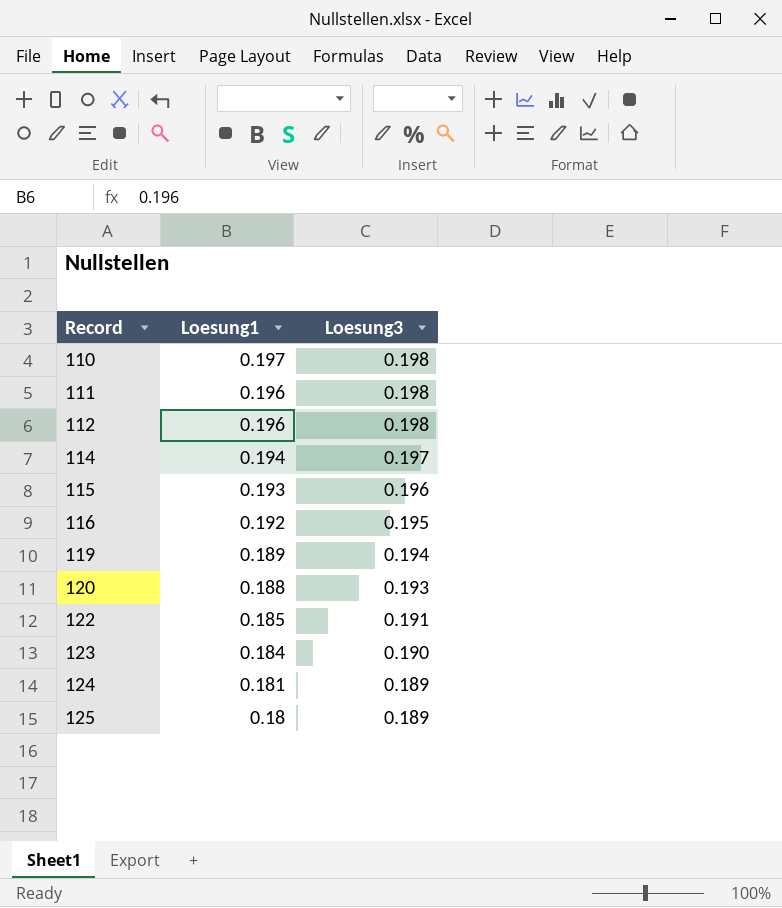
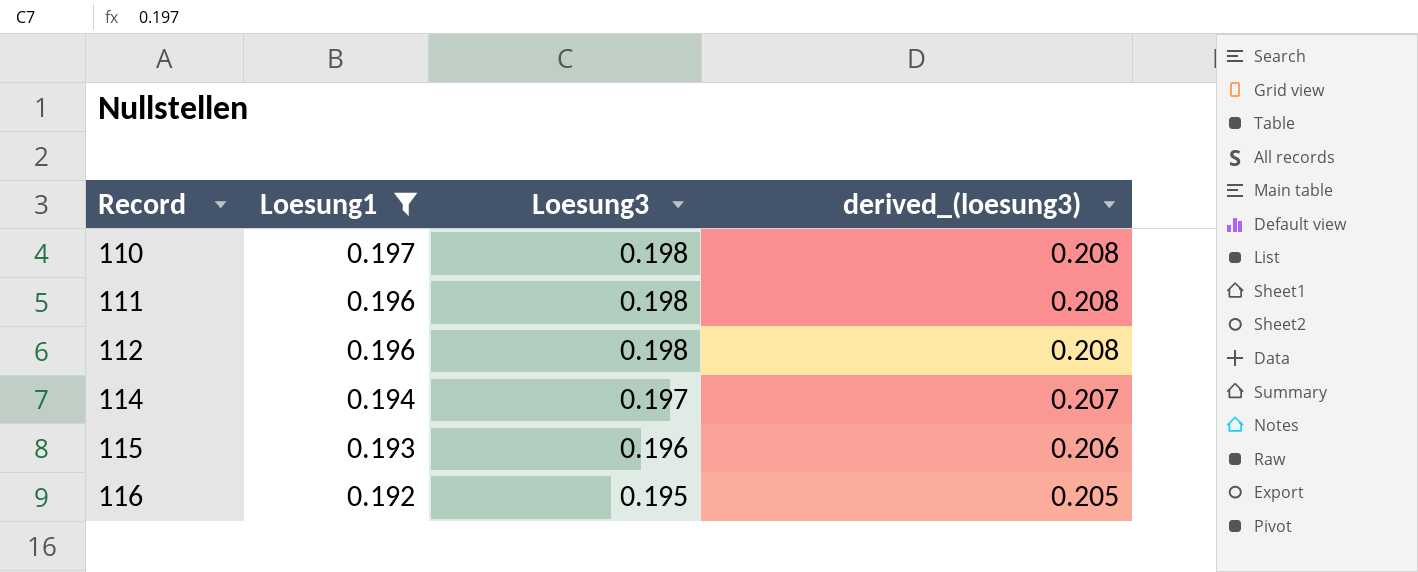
filter: none -> Loesung1 >= 0.192
column derived_(loesung3) | formula: none -> [Loesung3] * 1.05

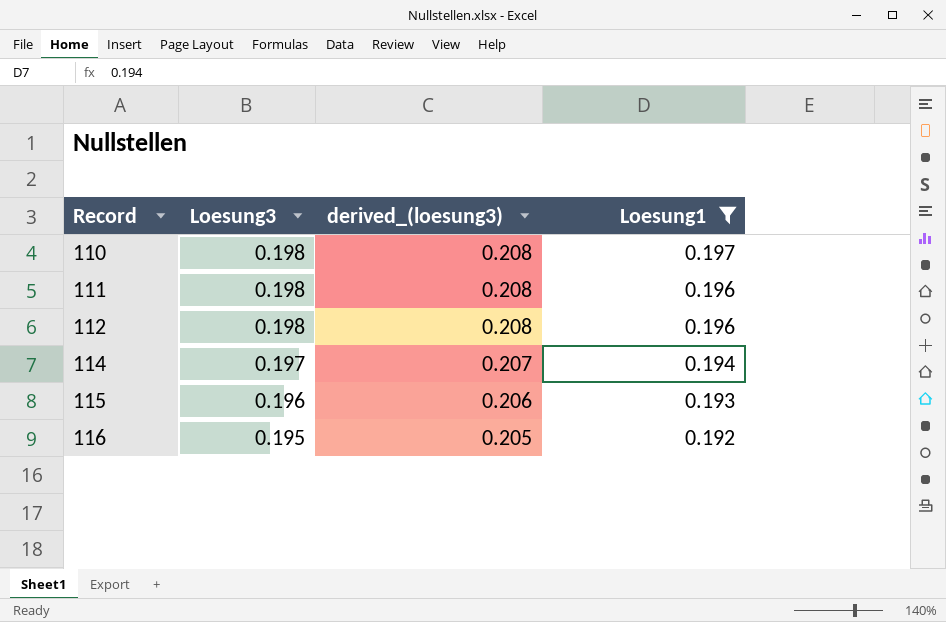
column Loesung1 | position: 2 -> 4

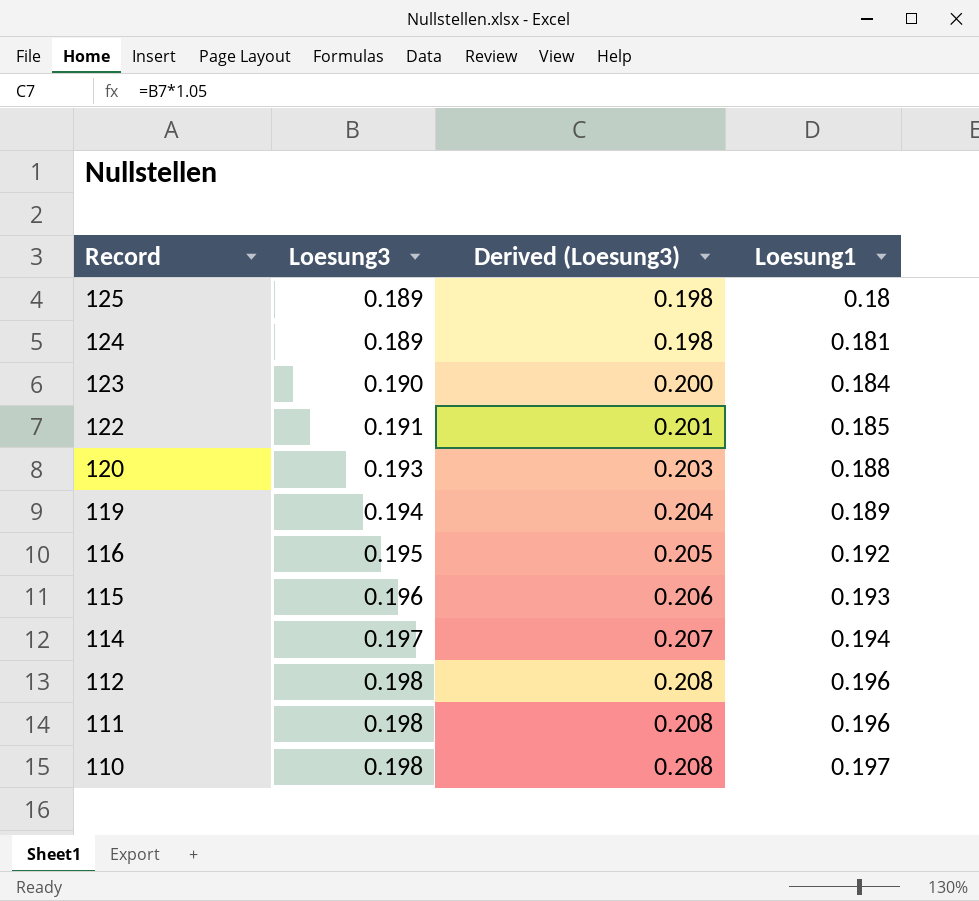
filter: Loesung1 >= 0.192 -> none
row order: Record ascending -> Record descending
column name: derived_(loesung3) -> Derived (Loesung3)

